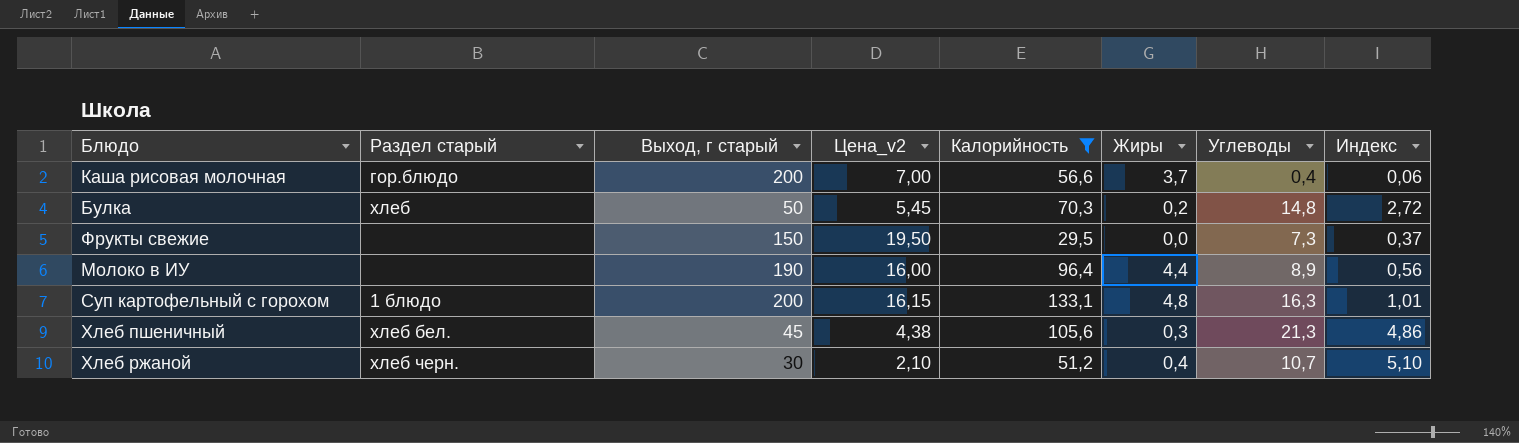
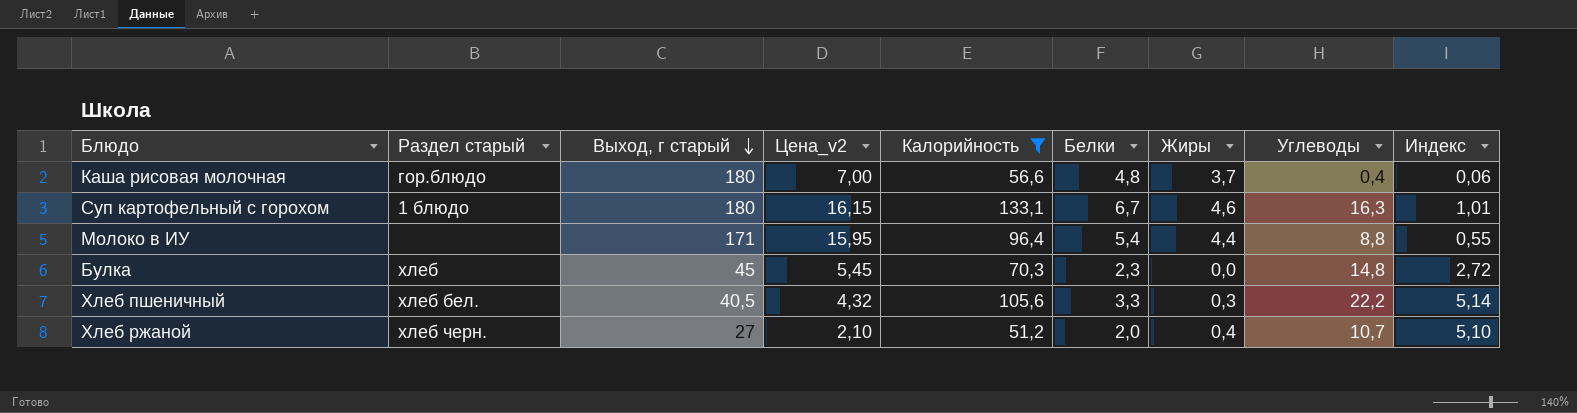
row order: none -> Выход, г старый descending
column Белки | position: none -> 6
row Фрукты свежие: none | 150 | 19,50 | 29,5 | 0,0 | 7,3 | 0,37 -> none
Каша рисовая молочная | Выход, г старый: 200 -> 180
Суп картофельный с горохом | Выход, г старый: 200 -> 180
Суп картофельный с горохом | Жиры: 4,8 -> 4,6
Молоко в ИУ | Выход, г старый: 190 -> 171
Молоко в ИУ | Цена_v2: 16,00 -> 15,95
Молоко в ИУ | Углеводы: 8,9 -> 8,8
Молоко в ИУ | Индекс: 0,56 -> 0,55
Булка | Выход, г старый: 50 -> 45
Булка | Жиры: 0,2 -> 0,0
Хлеб пшеничный | Выход, г старый: 45 -> 40,5
Хлеб пшеничный | Цена_v2: 4,38 -> 4,32
Хлеб пшеничный | Углеводы: 21,3 -> 22,2
Хлеб пшеничный | Индекс: 4,86 -> 5,14
Хлеб ржаной | Выход, г старый: 30 -> 27

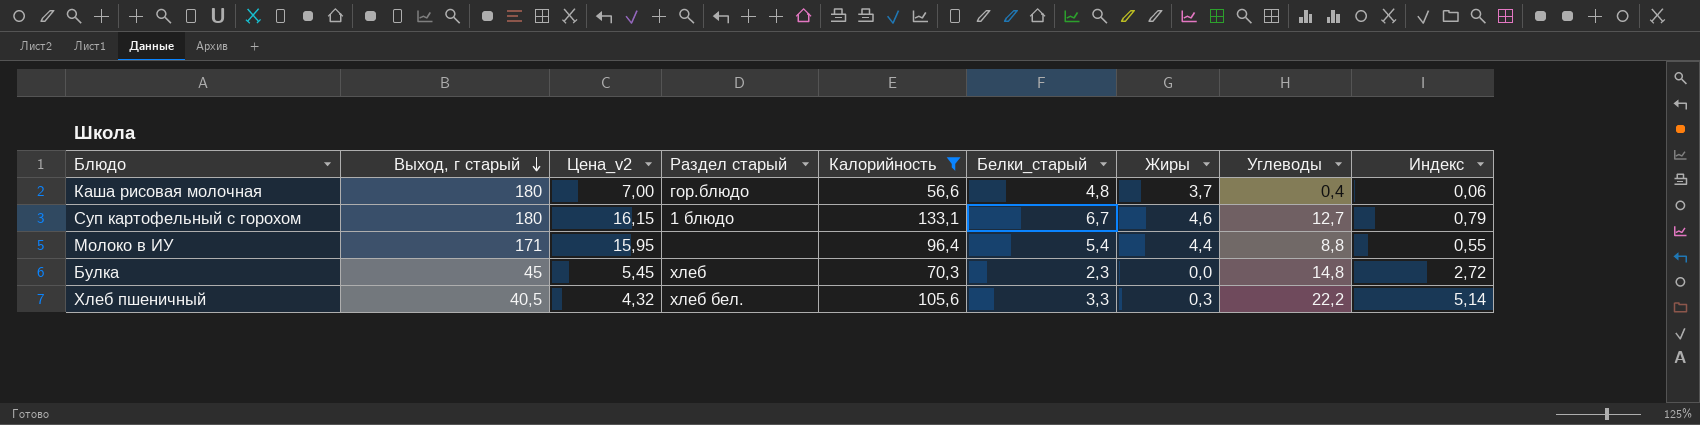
column Раздел старый | position: 2 -> 4
column name: Белки -> Белки_старый
row Хлеб ржаной: хлеб черн. | 27 | 2,10 | 51,2 | 2,0 | 0,4 | 10,7 | 5,10 -> none
Суп картофельный с горохом | Углеводы: 16,3 -> 12,7
Суп картофельный с горохом | Индекс: 1,01 -> 0,79

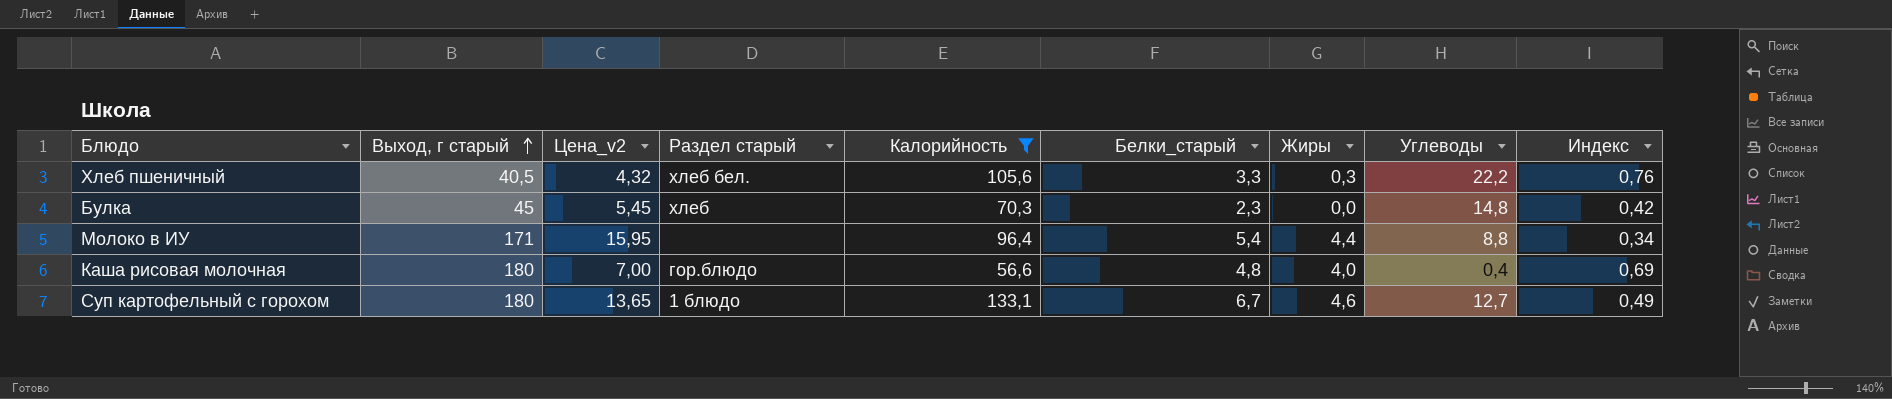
row order: Выход, г старый descending -> Выход, г старый ascending
column Индекс | formula: [Углеводы] / [Цена_v2] -> [Белки_старый] / [Цена_v2]
Каша рисовая молочная | Жиры: 3,7 -> 4,0
Суп картофельный с горохом | Цена_v2: 16,15 -> 13,65

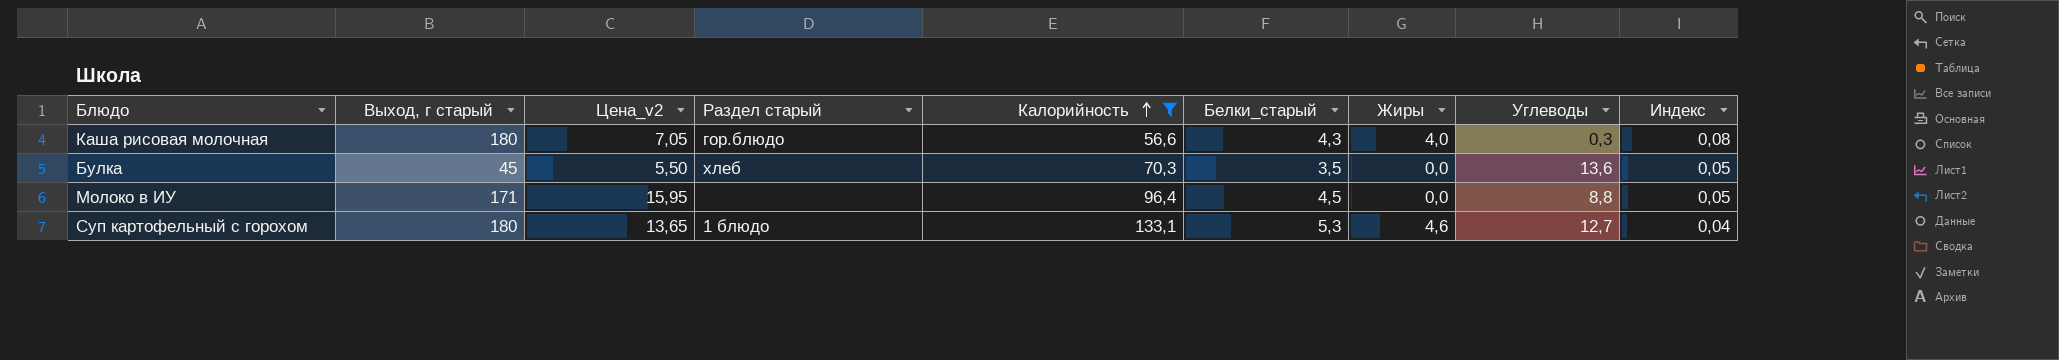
row order: Выход, г старый ascending -> Калорийность ascending
column Индекс | formula: [Белки_старый] / [Цена_v2] -> [Белки_старый] / [Калорийность]
row Хлеб пшеничный: 40,5 | 4,32 | хлеб бел. | 105,6 | 3,3 | 0,3 | 22,2 | 0,76 -> none
Каша рисовая молочная | Цена_v2: 7,00 -> 7,05
Каша рисовая молочная | Белки_старый: 4,8 -> 4,3
Каша рисовая молочная | Углеводы: 0,4 -> 0,3
Булка | Цена_v2: 5,45 -> 5,50
Булка | Белки_старый: 2,3 -> 3,5
Булка | Углеводы: 14,8 -> 13,6
Молоко в ИУ | Белки_старый: 5,4 -> 4,5
Молоко в ИУ | Жиры: 4,4 -> 0,0
Суп картофельный с горохом | Белки_старый: 6,7 -> 5,3

